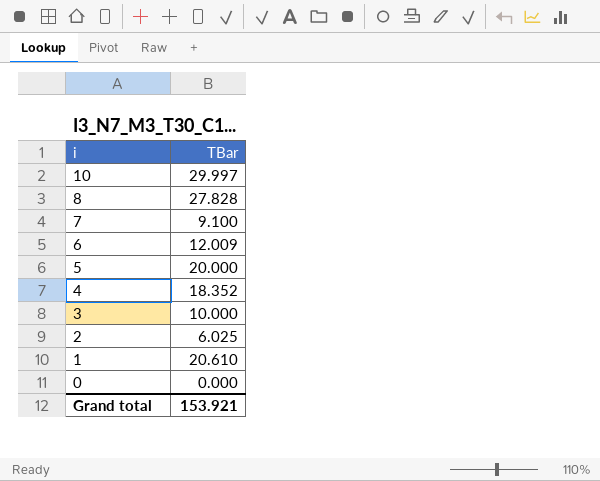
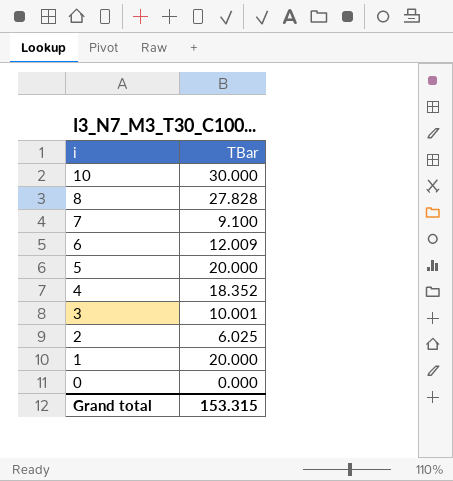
10 | TBar: 29.997 -> 30.000
3 | TBar: 10.000 -> 10.001
1 | TBar: 20.610 -> 20.000
Grand total | TBar: 153.921 -> 153.315

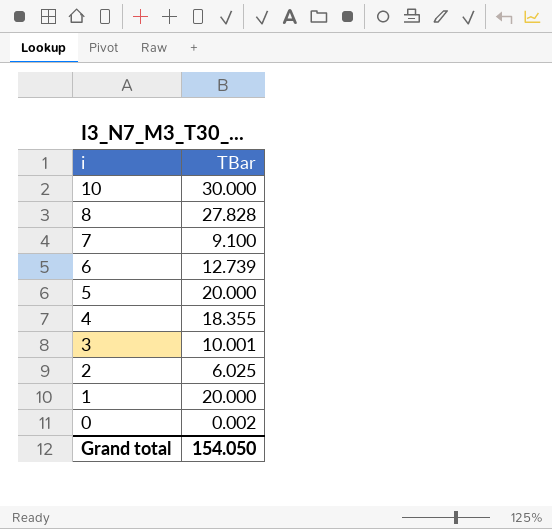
6 | TBar: 12.009 -> 12.739
4 | TBar: 18.352 -> 18.355
0 | TBar: 0.000 -> 0.002
Grand total | TBar: 153.315 -> 154.050

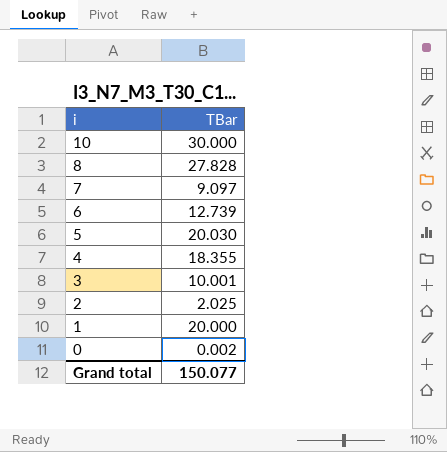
7 | TBar: 9.100 -> 9.097
5 | TBar: 20.000 -> 20.030
2 | TBar: 6.025 -> 2.025
Grand total | TBar: 154.050 -> 150.077

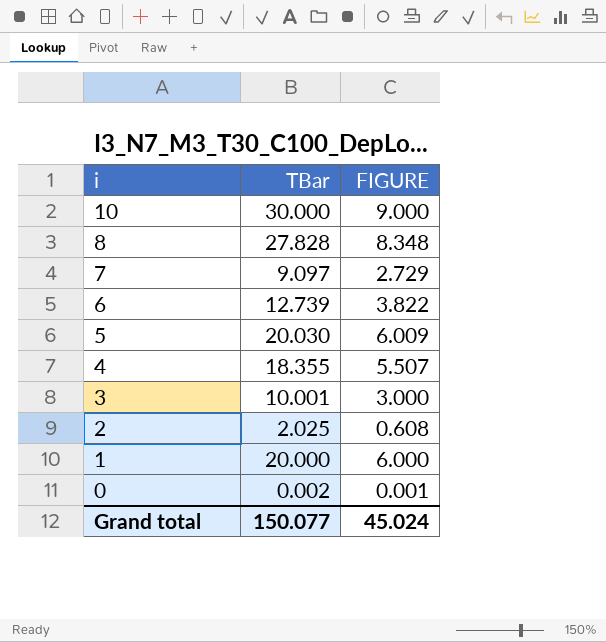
column FIGURE | formula: none -> [TBar] * 0.3

